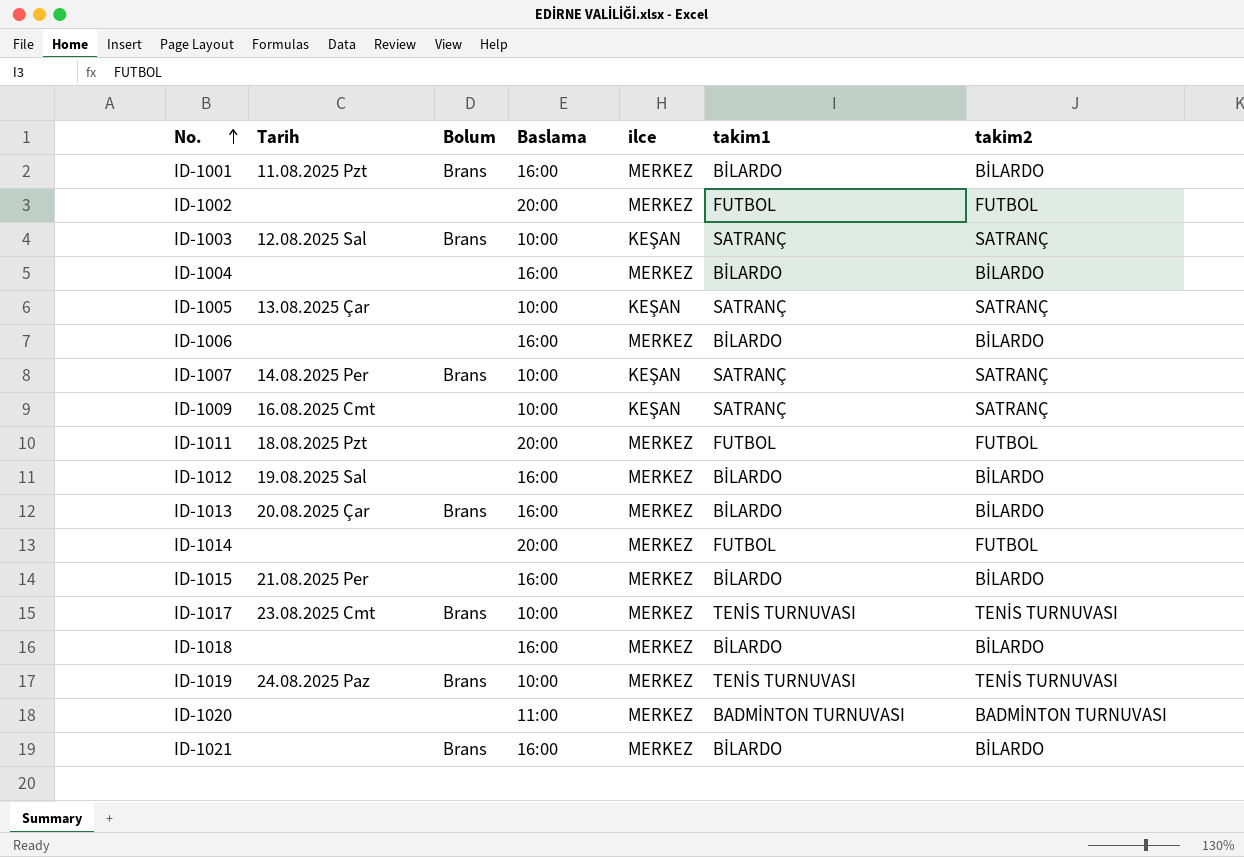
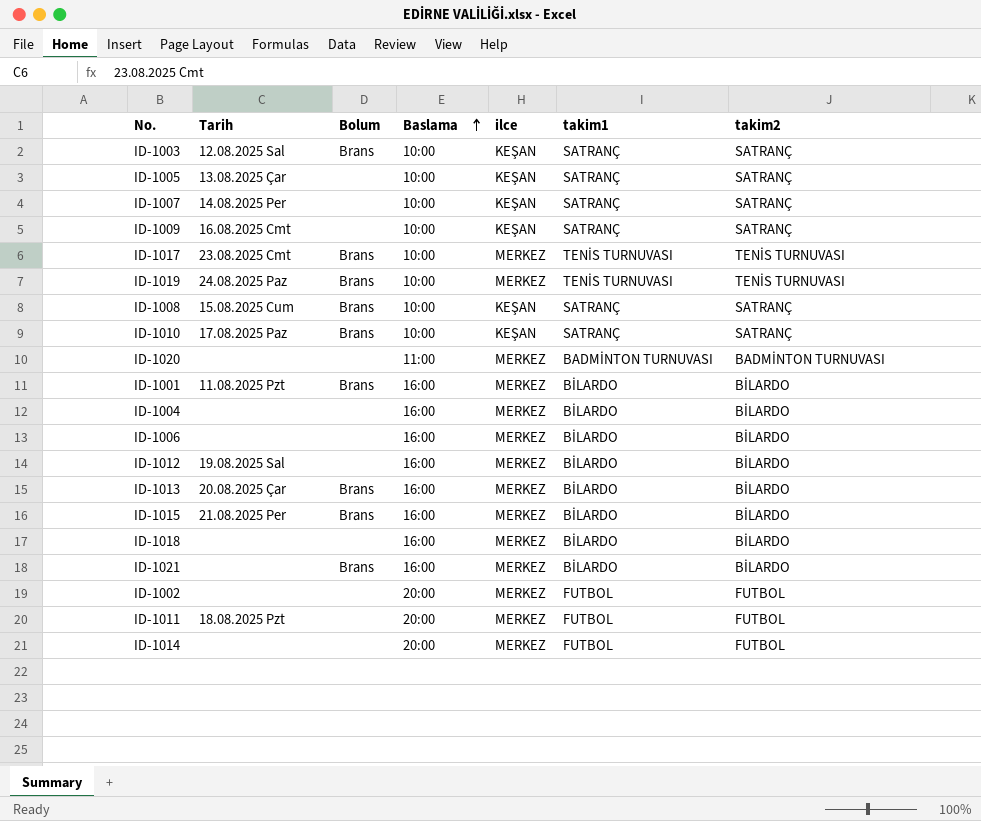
row order: No. ascending -> Baslama ascending
ID-1007 | Bolum: Brans -> none
row ID-1008: none -> 15.08.2025 Cum | Brans | 10:00 | KEŞAN | SATRANÇ | SATRANÇ
row ID-1010: none -> 17.08.2025 Paz | Brans | 10:00 | KEŞAN | SATRANÇ | SATRANÇ
ID-1015 | Bolum: none -> Brans

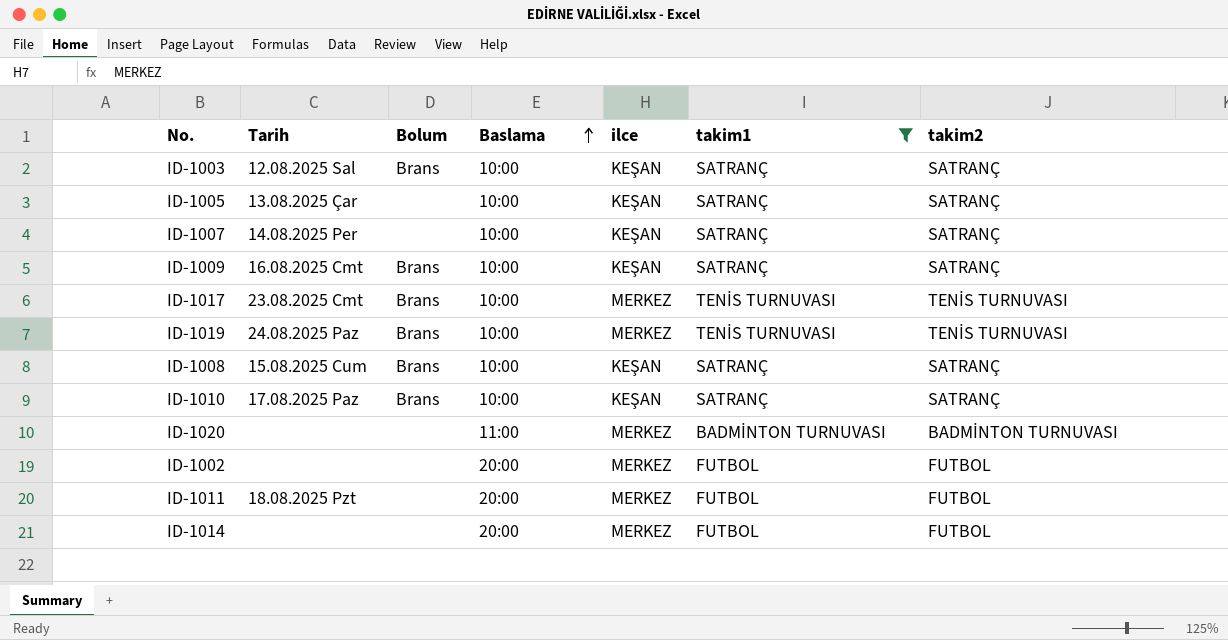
filter: none -> takim1 != BİLARDO
ID-1009 | Bolum: none -> Brans

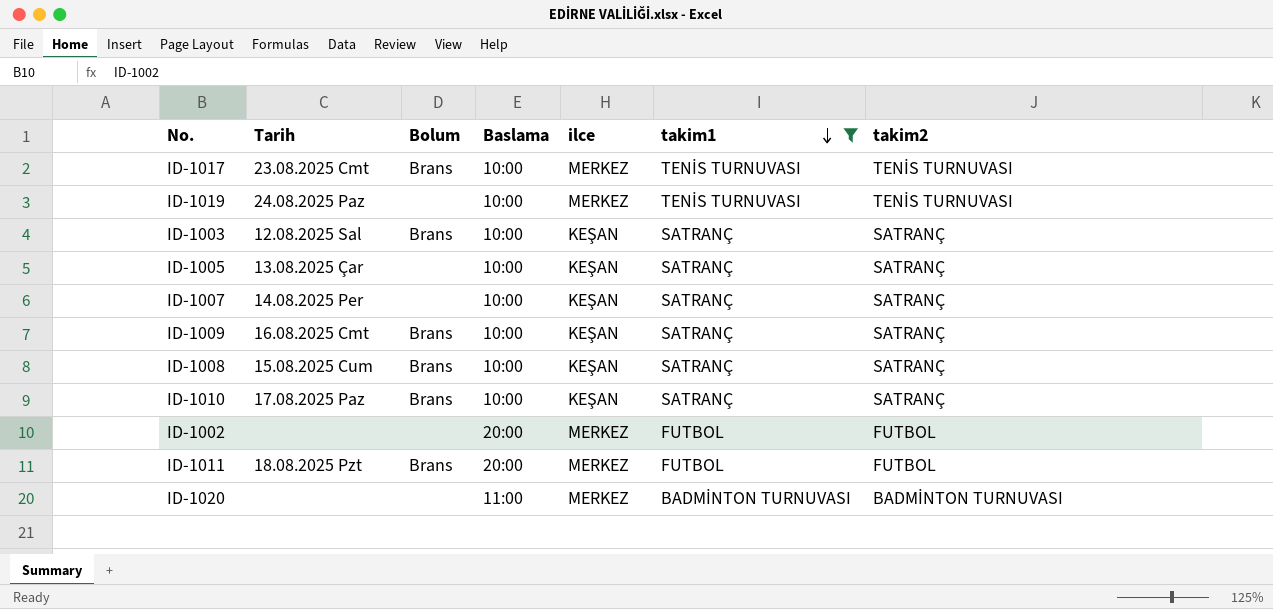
row order: Baslama ascending -> takim1 descending
row ID-1014: none | none | 20:00 | MERKEZ | FUTBOL | FUTBOL -> none
ID-1019 | Bolum: Brans -> none
ID-1011 | Bolum: none -> Brans

